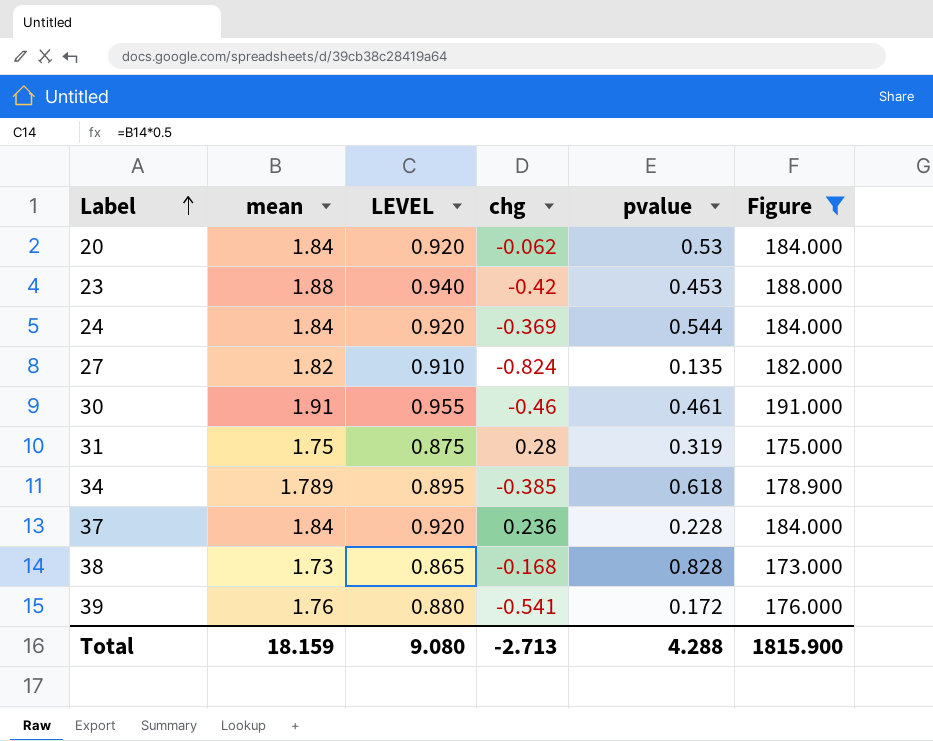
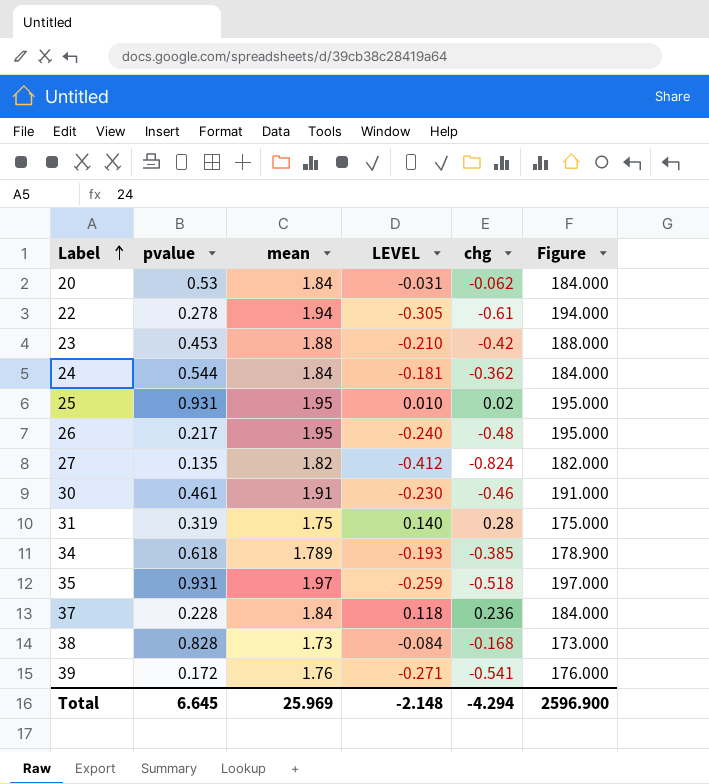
filter: Figure <= 191.000 -> none
column pvalue | position: 5 -> 2
column LEVEL | formula: [mean] * 0.5 -> [chg] * 0.5
24 | chg: -0.369 -> -0.362
Total | pvalue: 4.288 -> 6.645
Total | mean: 18.159 -> 25.969
Total | LEVEL: 9.080 -> -2.148
Total | chg: -2.713 -> -4.294
Total | Figure: 1815.900 -> 2596.900

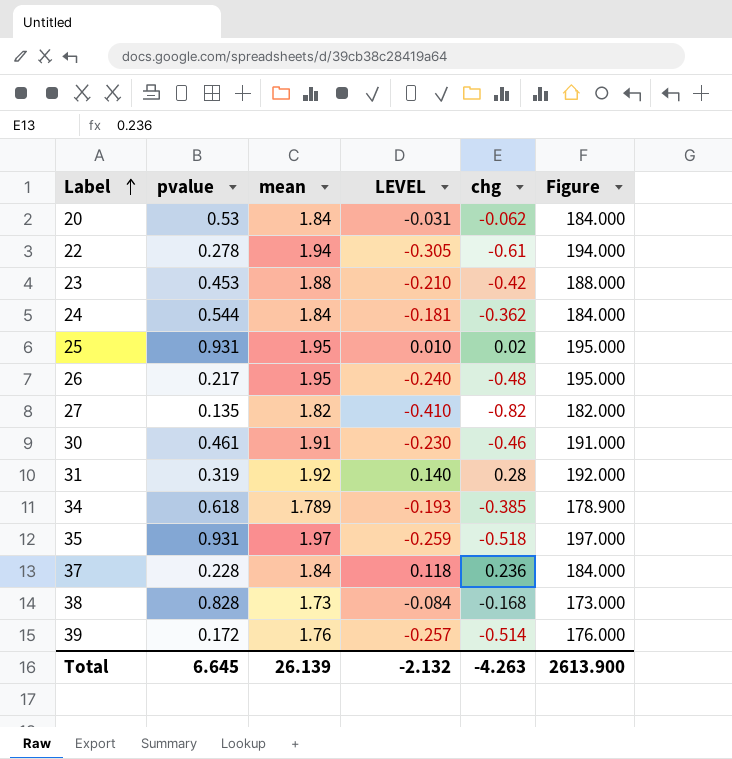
27 | LEVEL: -0.412 -> -0.410
27 | chg: -0.824 -> -0.82
31 | mean: 1.75 -> 1.92
31 | Figure: 175.000 -> 192.000
39 | LEVEL: -0.271 -> -0.257
39 | chg: -0.541 -> -0.514
Total | mean: 25.969 -> 26.139
Total | LEVEL: -2.148 -> -2.132
Total | chg: -4.294 -> -4.263
Total | Figure: 2596.900 -> 2613.900

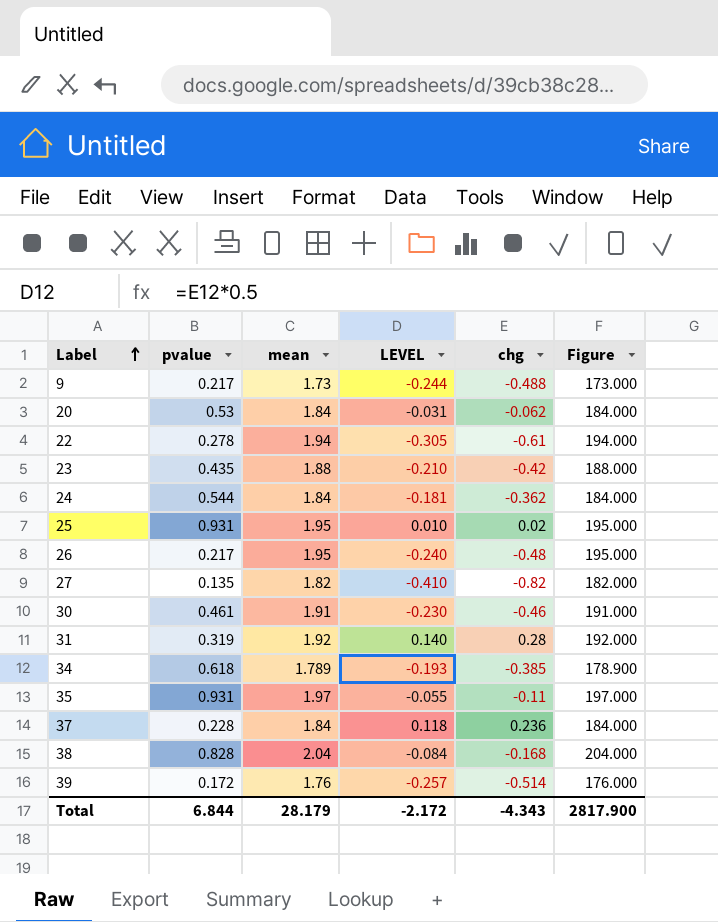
row 9: none -> 0.217 | 1.73 | -0.244 | -0.488 | 173.000
23 | pvalue: 0.453 -> 0.435
35 | LEVEL: -0.259 -> -0.055
35 | chg: -0.518 -> -0.11
38 | mean: 1.73 -> 2.04
38 | Figure: 173.000 -> 204.000
Total | pvalue: 6.645 -> 6.844
Total | mean: 26.139 -> 28.179
Total | LEVEL: -2.132 -> -2.172
Total | chg: -4.263 -> -4.343
Total | Figure: 2613.900 -> 2817.900

